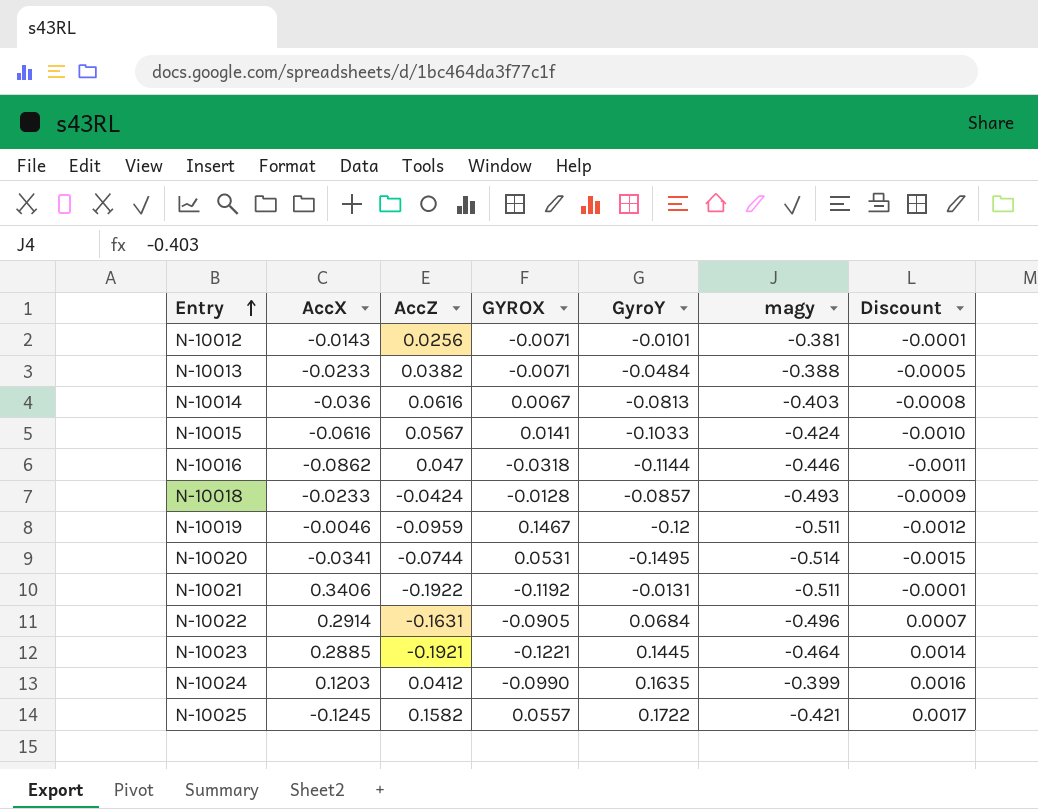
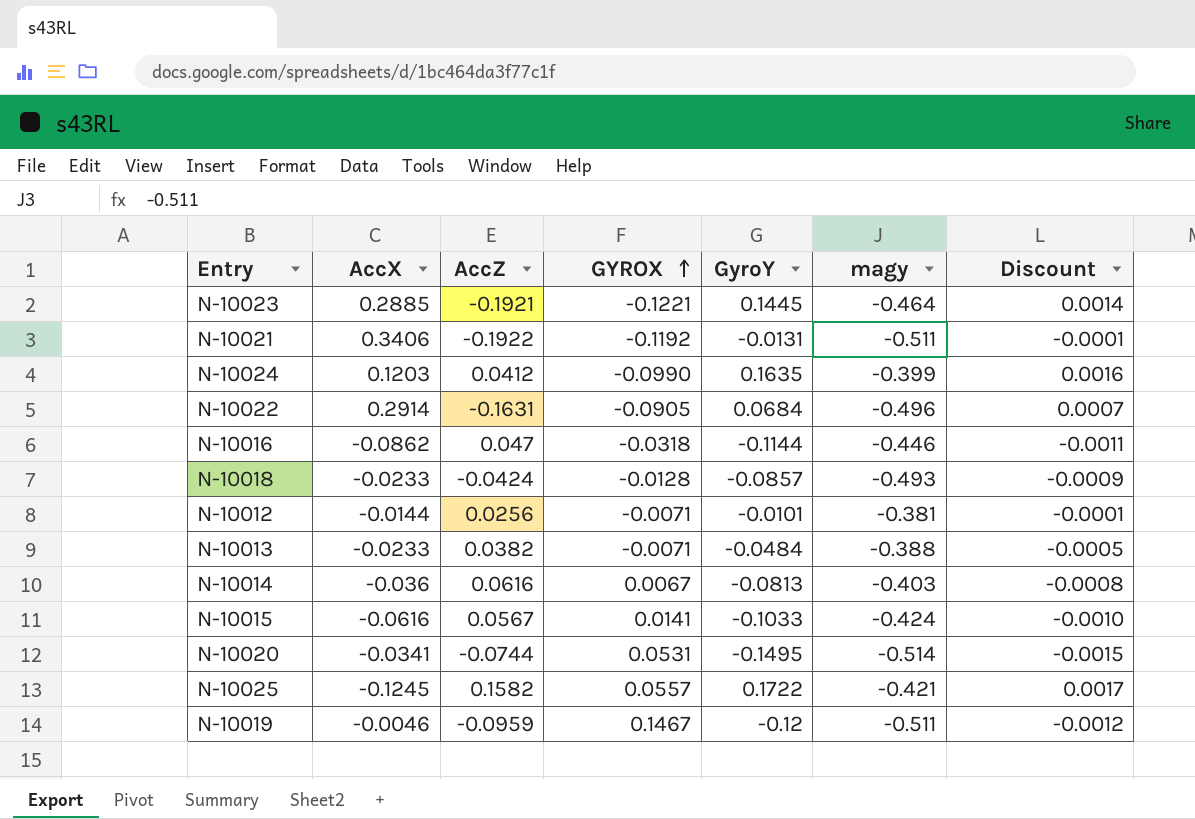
row order: Entry ascending -> GYROX ascending
N-10012 | AccX: -0.0143 -> -0.0144

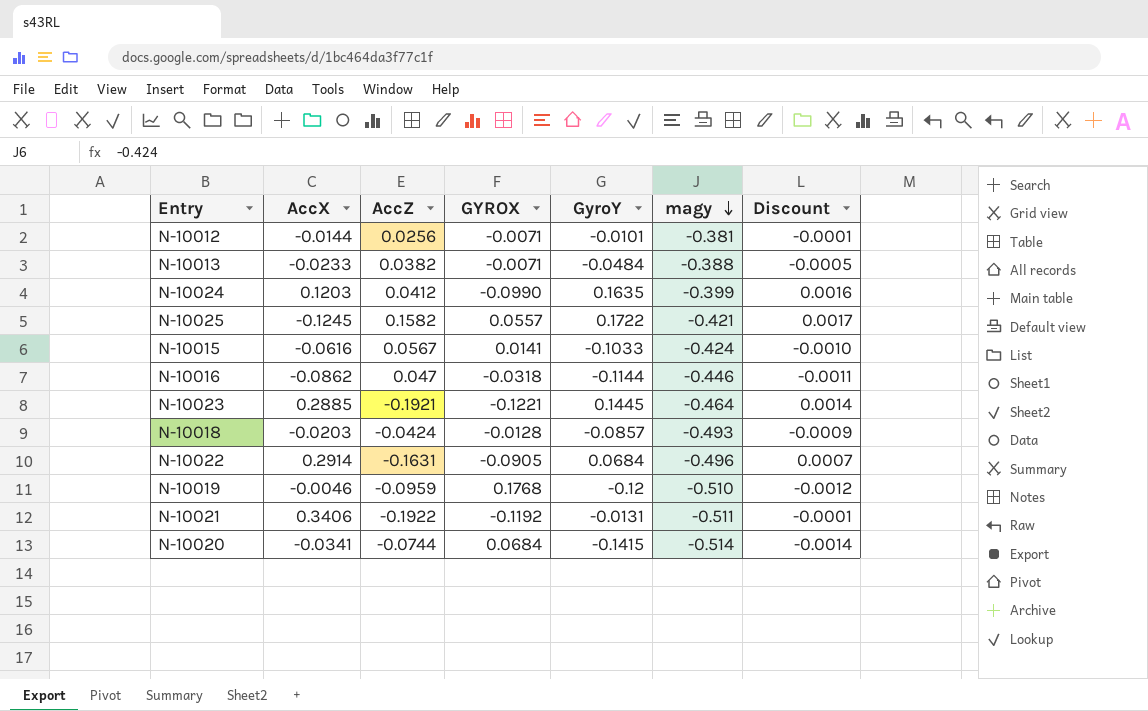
row order: GYROX ascending -> magy descending
row N-10014: -0.036 | 0.0616 | 0.0067 | -0.0813 | -0.403 | -0.0008 -> none
N-10018 | AccX: -0.0233 -> -0.0203
N-10019 | GYROX: 0.1467 -> 0.1768
N-10019 | magy: -0.511 -> -0.510
N-10020 | GYROX: 0.0531 -> 0.0684
N-10020 | GyroY: -0.1495 -> -0.1415
N-10020 | Discount: -0.0015 -> -0.0014

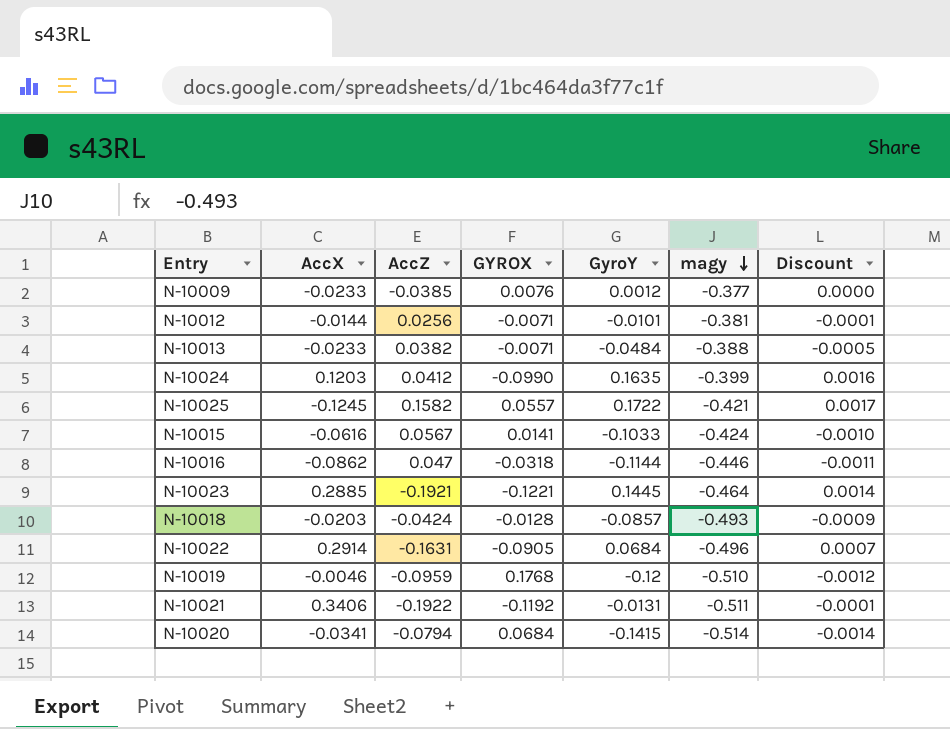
row N-10009: none -> -0.0233 | -0.0385 | 0.0076 | 0.0012 | -0.377 | 0.0000
N-10020 | AccZ: -0.0744 -> -0.0794

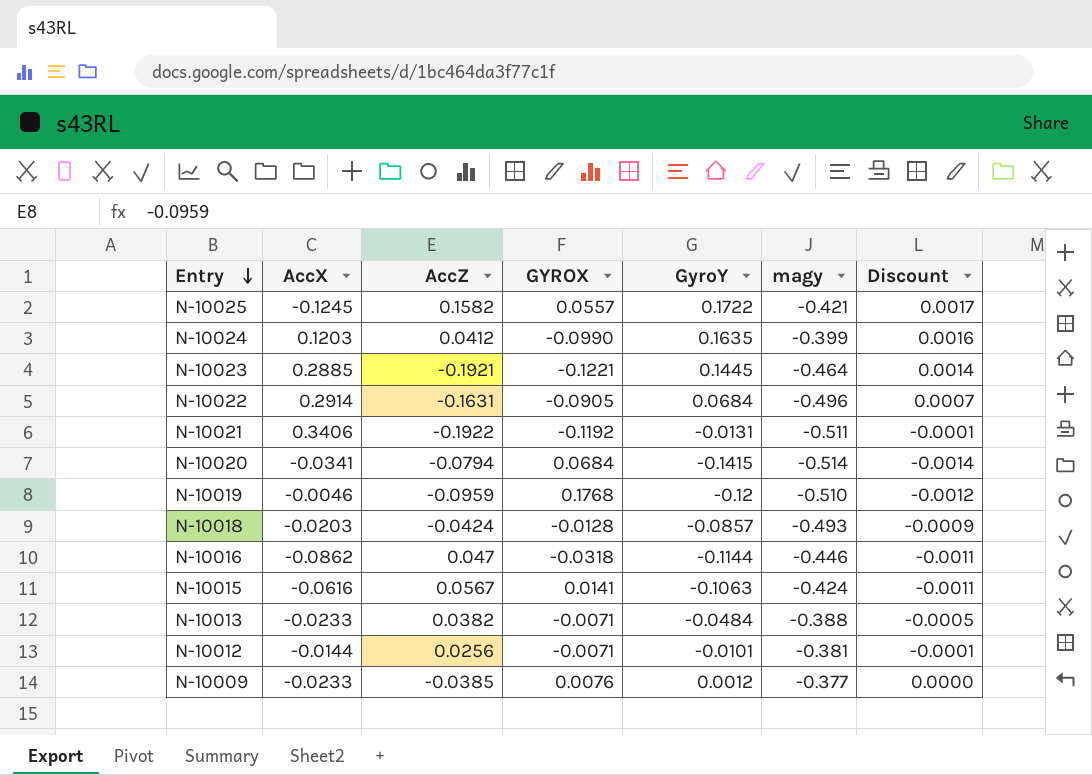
row order: magy descending -> Entry descending
N-10015 | GyroY: -0.1033 -> -0.1063
N-10015 | Discount: -0.0010 -> -0.0011

